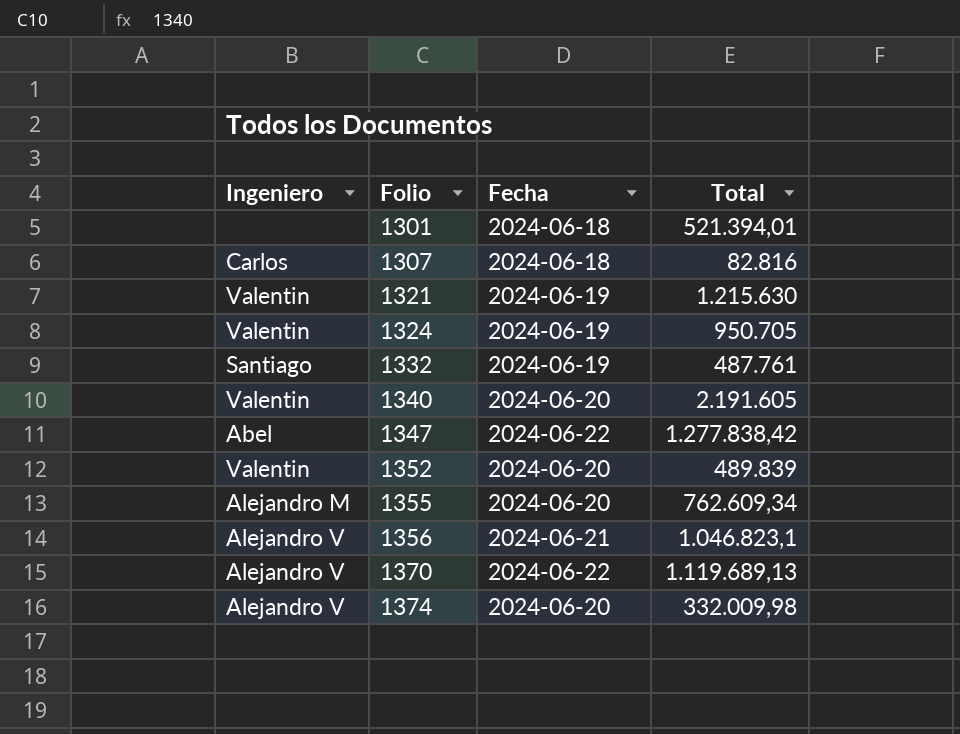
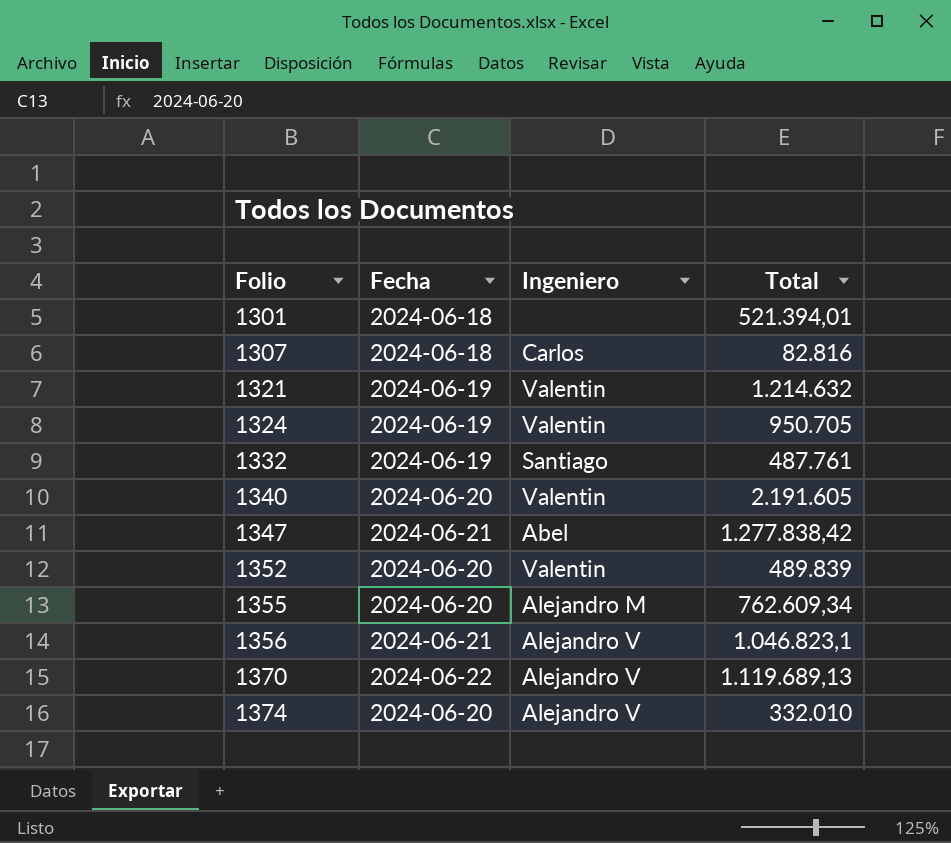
column Ingeniero | position: 1 -> 3
1321 | Total: 1.215.630 -> 1.214.632
1347 | Fecha: 2024-06-22 -> 2024-06-21
1374 | Total: 332.009,98 -> 332.010

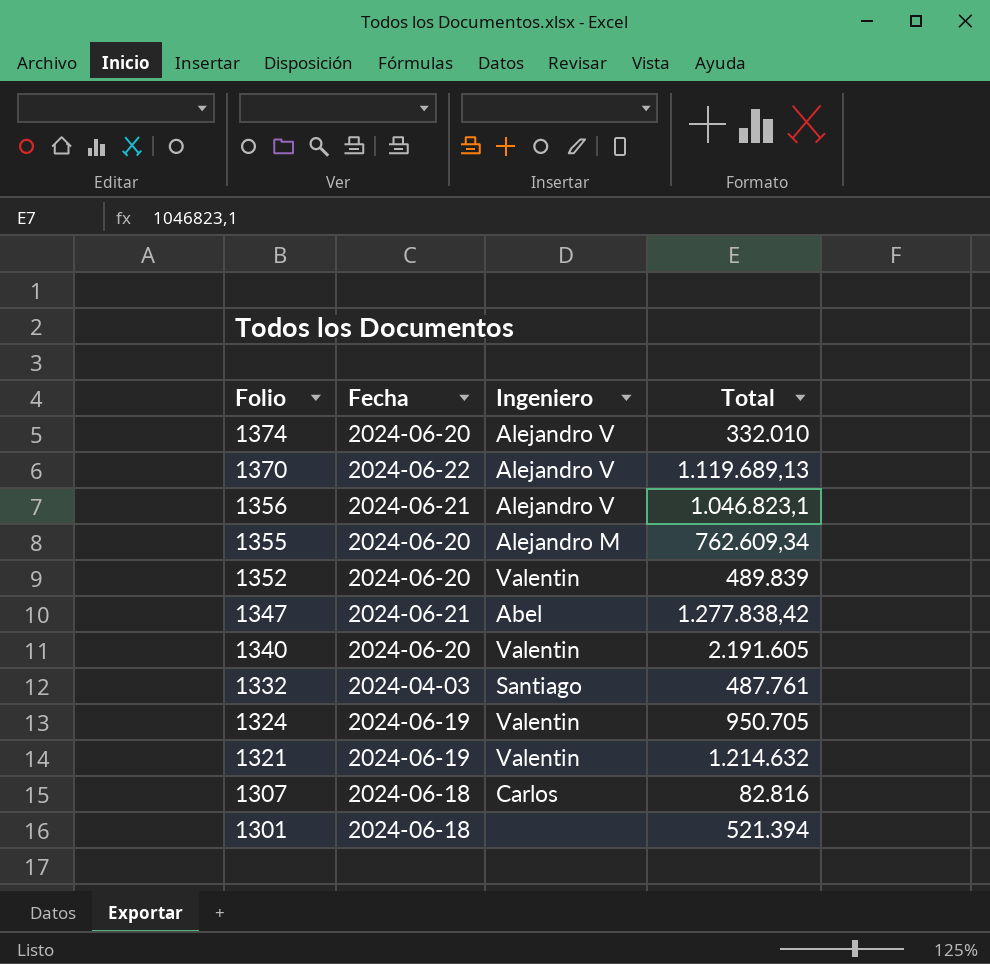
row order: Folio ascending -> Folio descending
1332 | Fecha: 2024-06-19 -> 2024-04-03
1301 | Total: 521.394,01 -> 521.394

